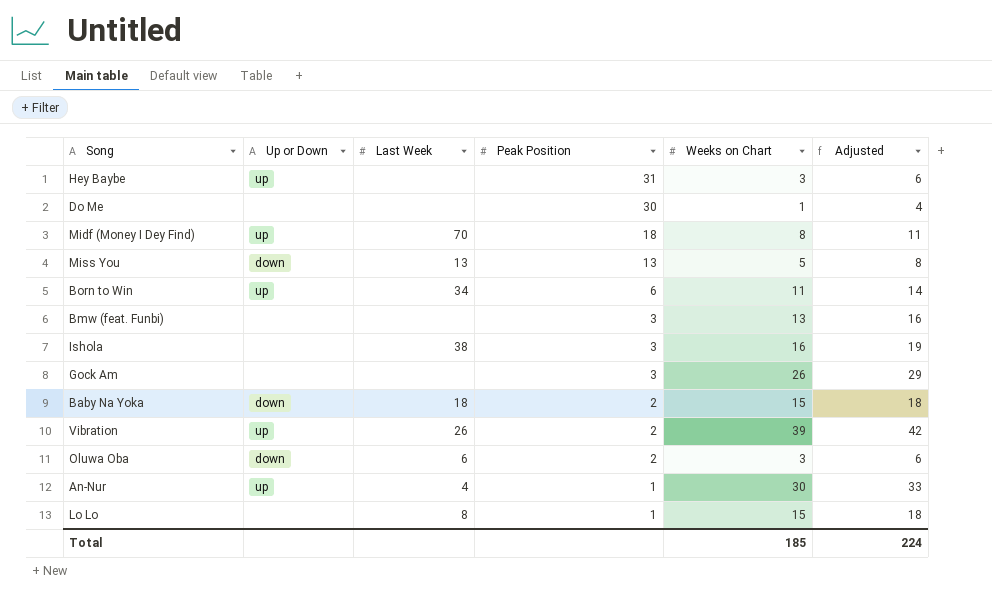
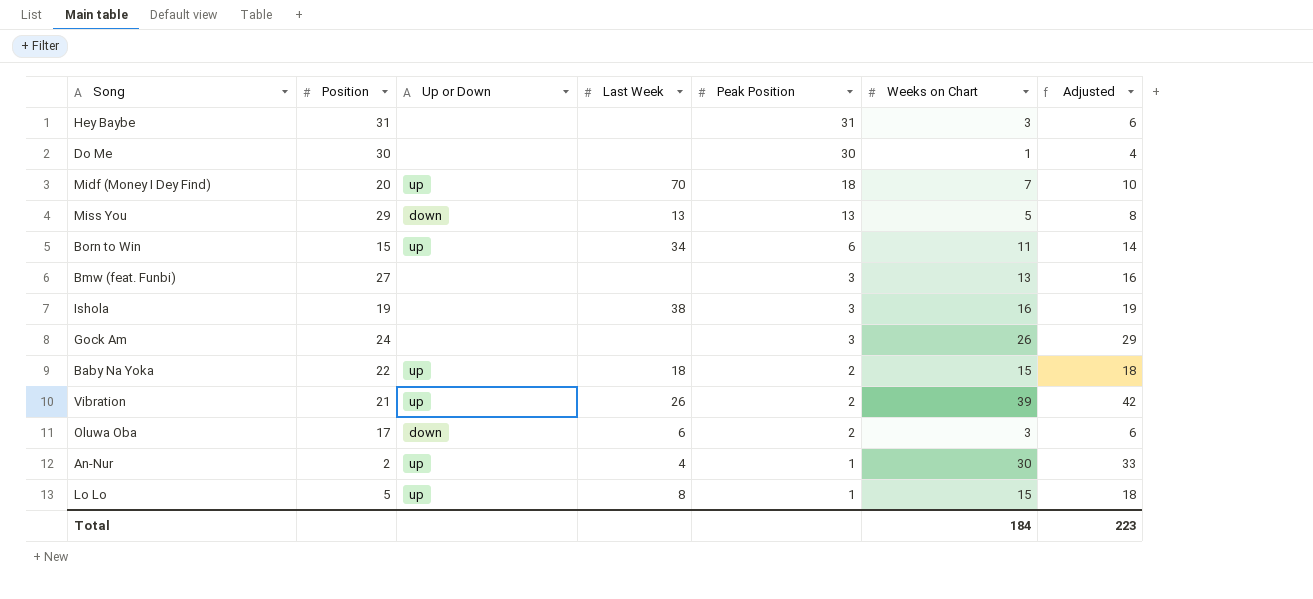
column Position | position: none -> 2
Hey Baybe | Up or Down: up -> none
Midf (Money I Dey Find) | Weeks on Chart: 8 -> 7
Midf (Money I Dey Find) | Adjusted: 11 -> 10
Baby Na Yoka | Up or Down: down -> up
Lo Lo | Up or Down: none -> up
Total | Weeks on Chart: 185 -> 184
Total | Adjusted: 224 -> 223

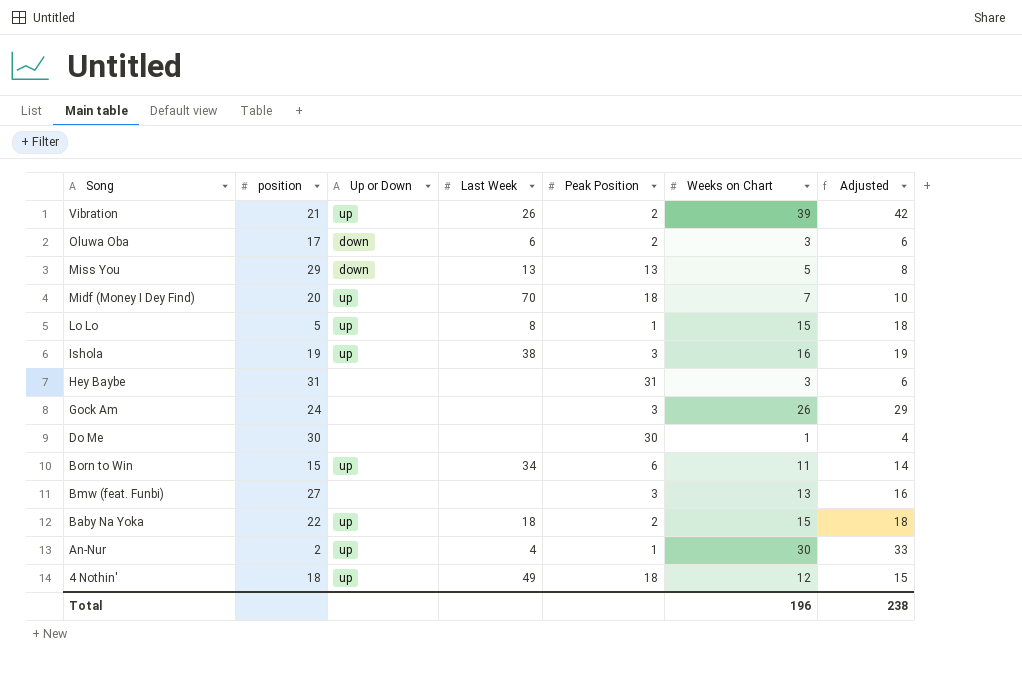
row order: Peak Position descending -> Song descending
column name: Position -> position
Ishola | Up or Down: none -> up
row 4 Nothin': none -> 18 | up | 49 | 18 | 12 | 15
Total | Weeks on Chart: 184 -> 196
Total | Adjusted: 223 -> 238

